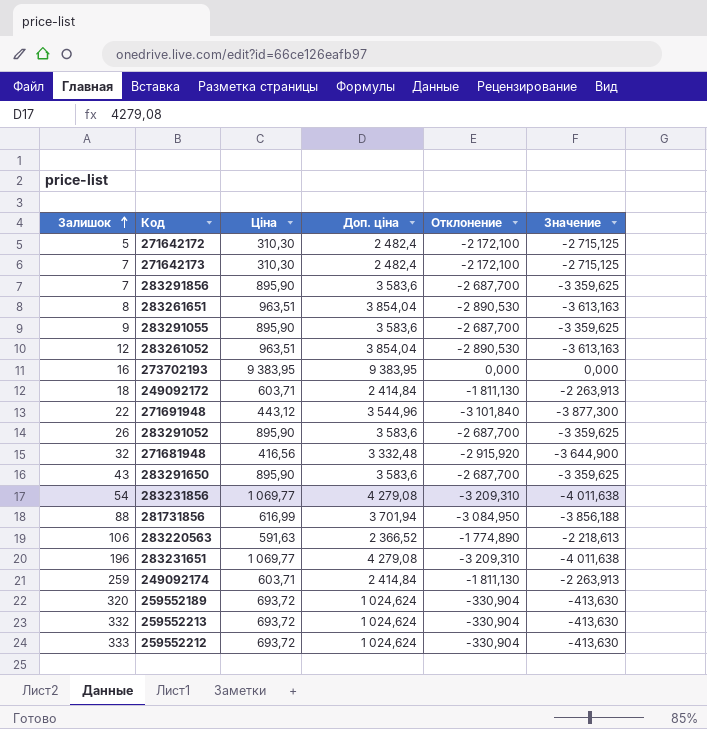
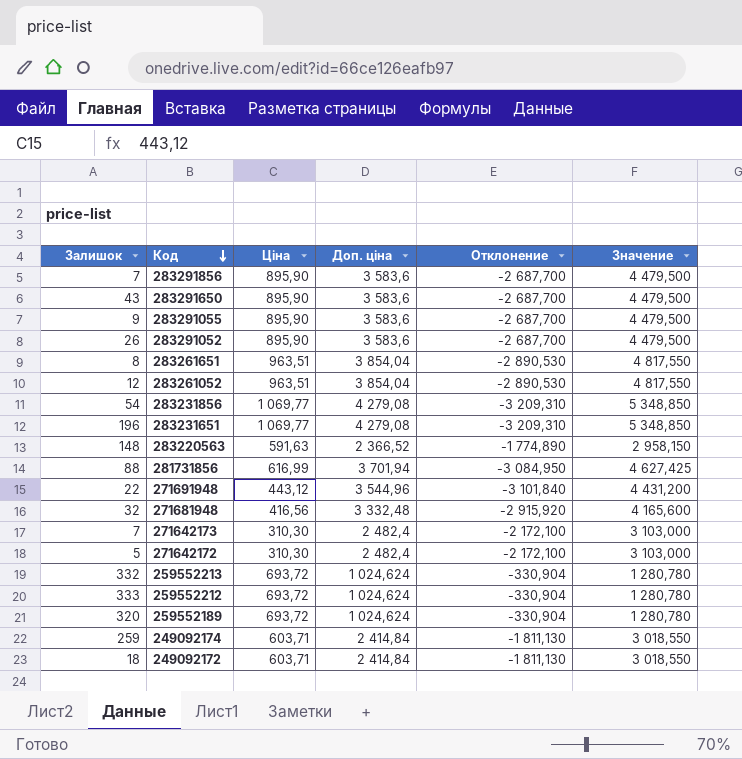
row order: Залишок ascending -> Код descending
column Значение | formula: [Отклонение] * 1,25 -> [Доп. ціна] * 1,25
row 273702193: 16 | 9 383,95 | 9 383,95 | 0,000 | 0,000 -> none
283220563 | Залишок: 106 -> 148

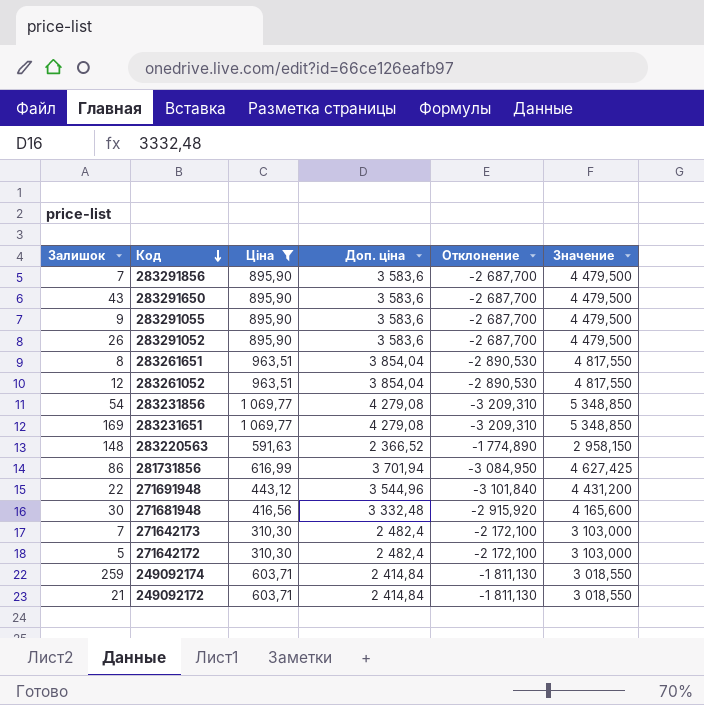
filter: none -> Ціна != 693,72
283231651 | Залишок: 196 -> 169
281731856 | Залишок: 88 -> 86
271681948 | Залишок: 32 -> 30
249092172 | Залишок: 18 -> 21

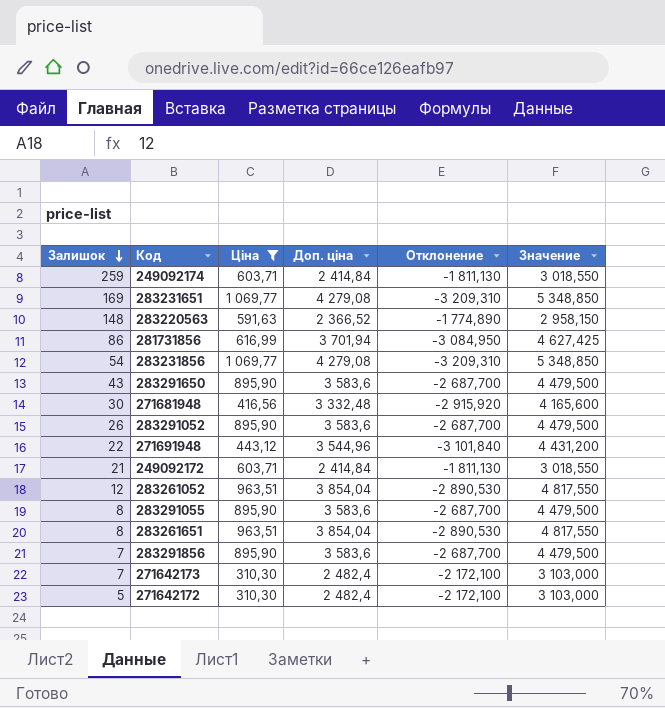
row order: Код descending -> Залишок descending
283291055 | Залишок: 9 -> 8

